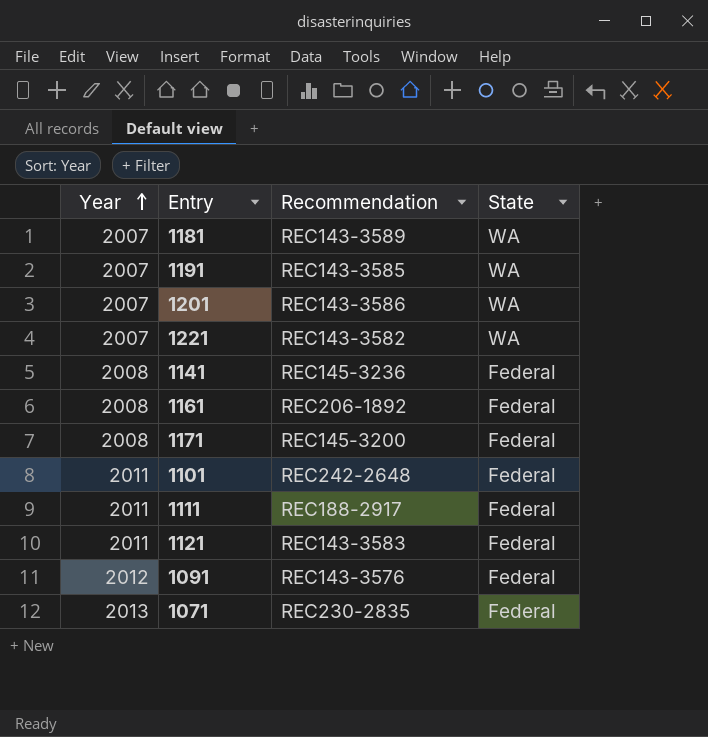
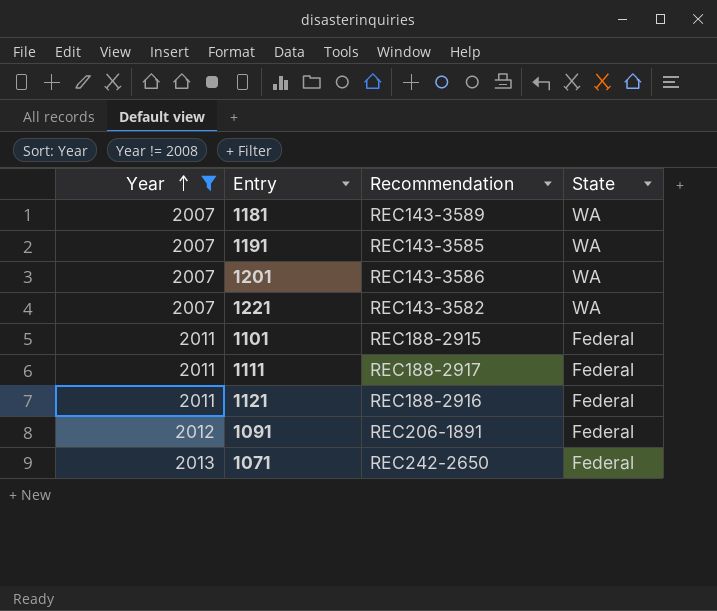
filter: none -> Year != 2008
1101 | Recommendation: REC242-2648 -> REC188-2915
1121 | Recommendation: REC143-3583 -> REC188-2916
1091 | Recommendation: REC143-3576 -> REC206-1891
1071 | Recommendation: REC230-2835 -> REC242-2650

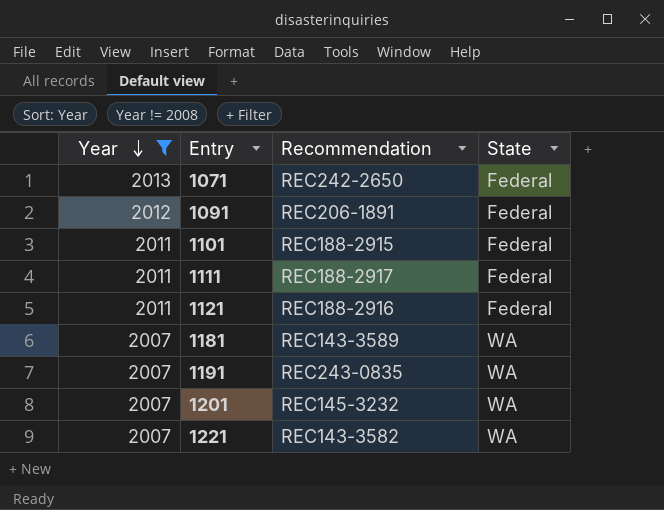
row order: Year ascending -> Year descending
1191 | Recommendation: REC143-3585 -> REC243-0835
1201 | Recommendation: REC143-3586 -> REC145-3232

